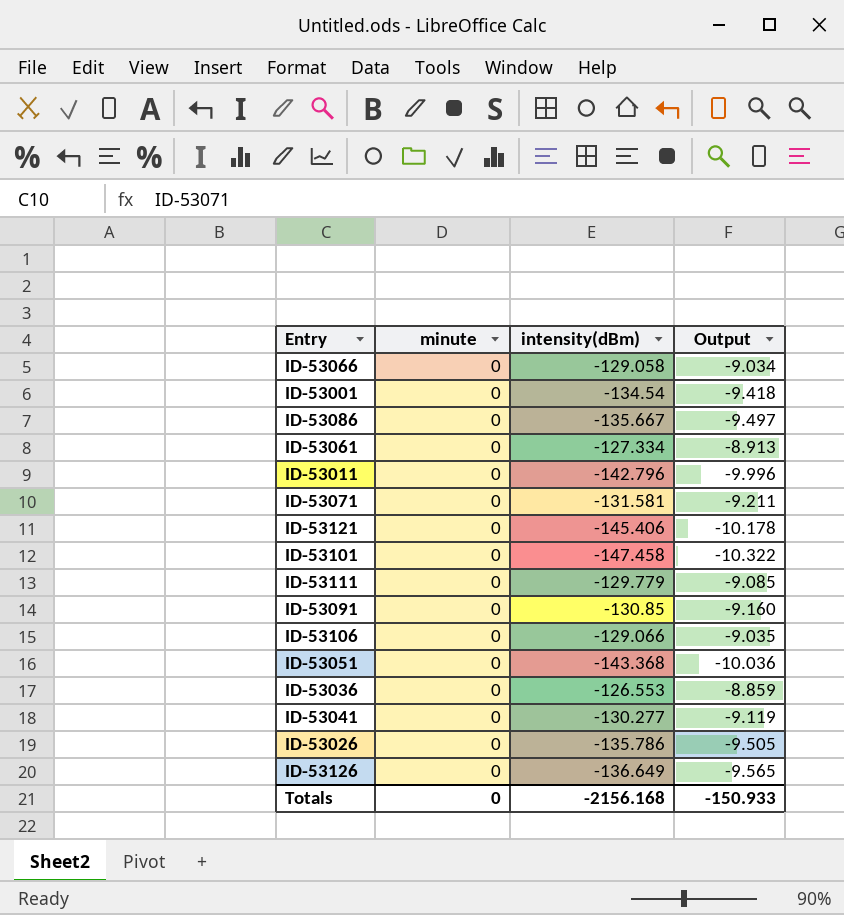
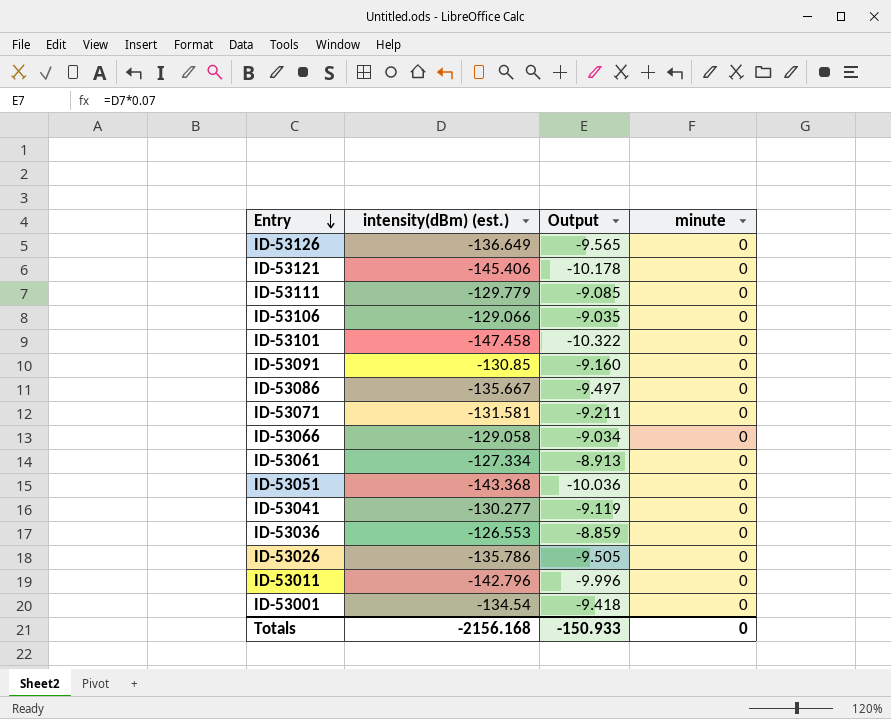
row order: none -> Entry descending
column name: intensity(dBm) -> intensity(dBm) (est.)
column minute | position: 2 -> 4

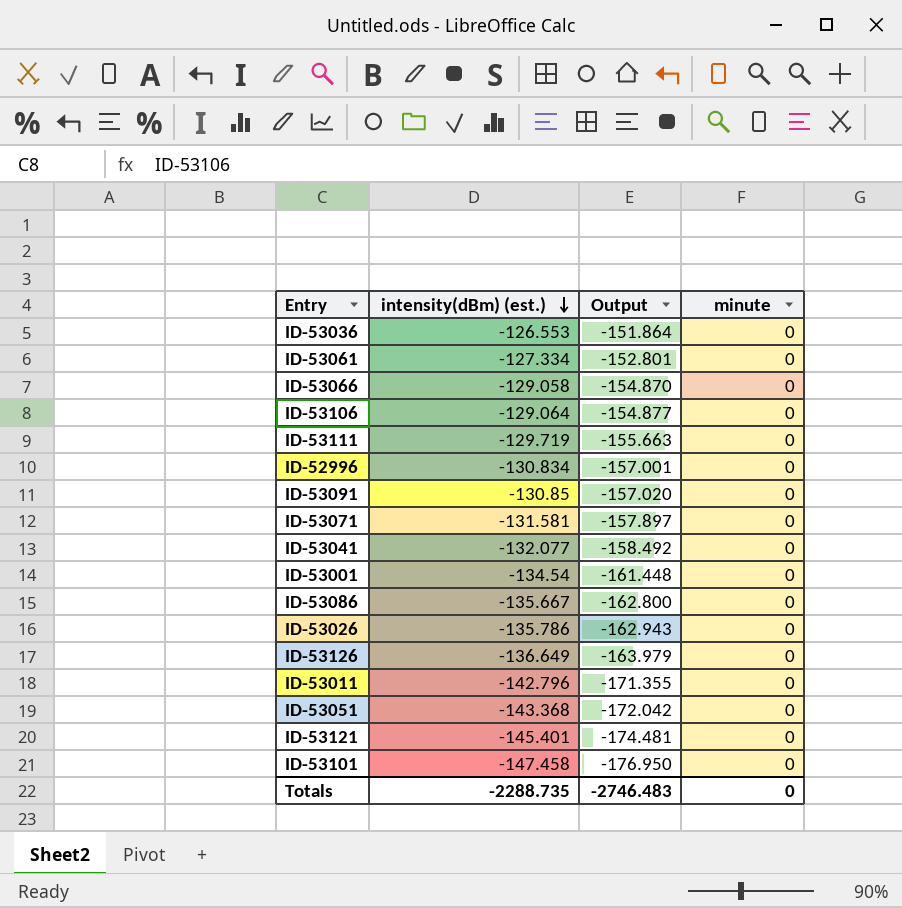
row order: Entry descending -> intensity(dBm) (est.) descending
column Output | formula: [intensity(dBm) (est.)] * 0.07 -> [intensity(dBm) (est.)] * 1.2
ID-53106 | intensity(dBm) (est.): -129.066 -> -129.064
ID-53111 | intensity(dBm) (est.): -129.779 -> -129.719
row ID-52996: none -> -130.834 | -157.001 | 0
ID-53041 | intensity(dBm) (est.): -130.277 -> -132.077
ID-53121 | intensity(dBm) (est.): -145.406 -> -145.401
Totals | intensity(dBm) (est.): -2156.168 -> -2288.735
Totals | Output: -150.933 -> -2746.483

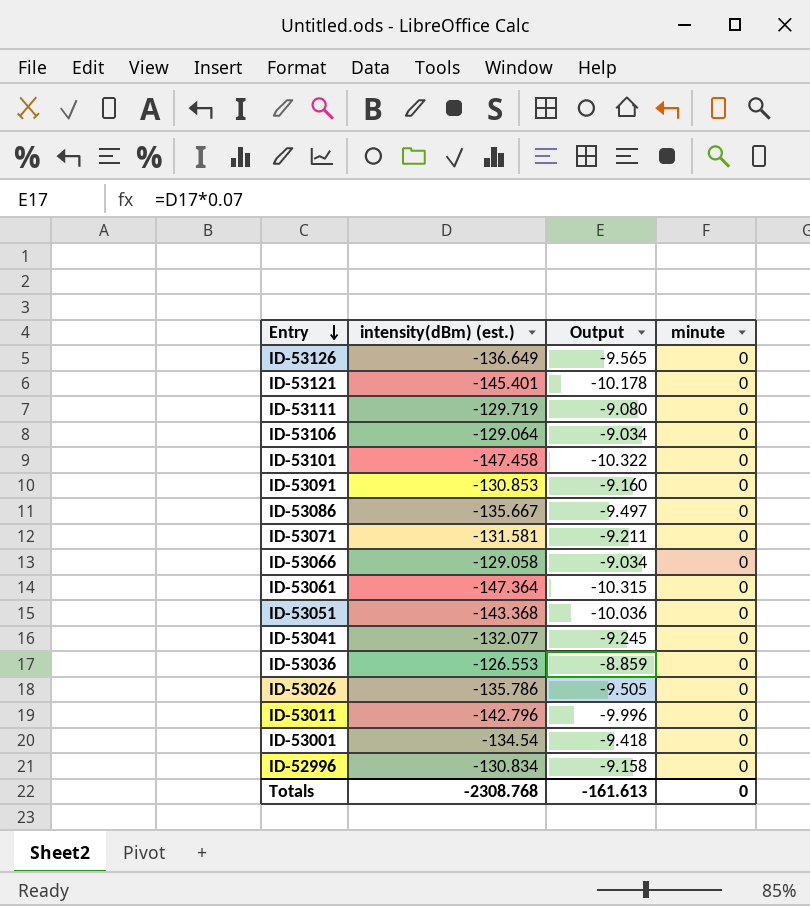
row order: intensity(dBm) (est.) descending -> Entry descending
column Output | formula: [intensity(dBm) (est.)] * 1.2 -> [intensity(dBm) (est.)] * 0.07
ID-53091 | intensity(dBm) (est.): -130.85 -> -130.853
ID-53061 | intensity(dBm) (est.): -127.334 -> -147.364
Totals | intensity(dBm) (est.): -2288.735 -> -2308.768
Totals | Output: -2746.483 -> -161.613

